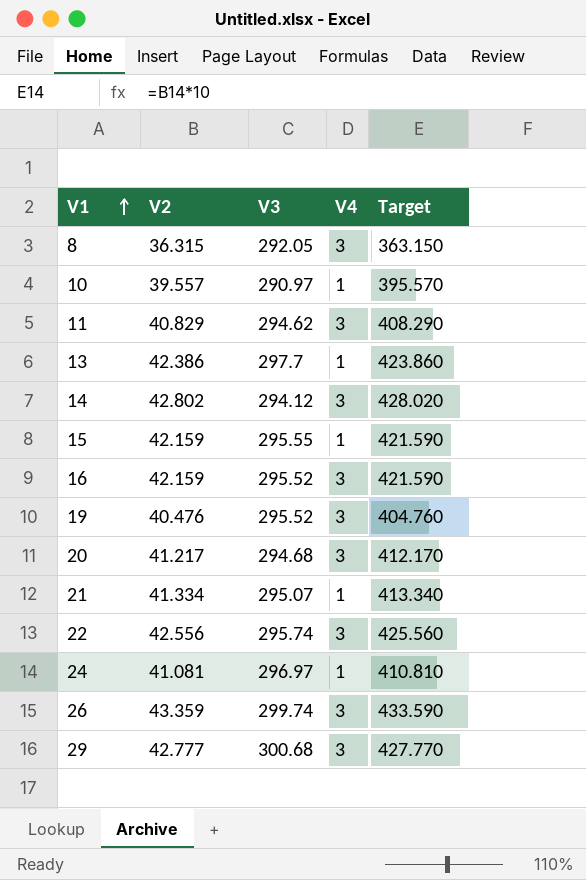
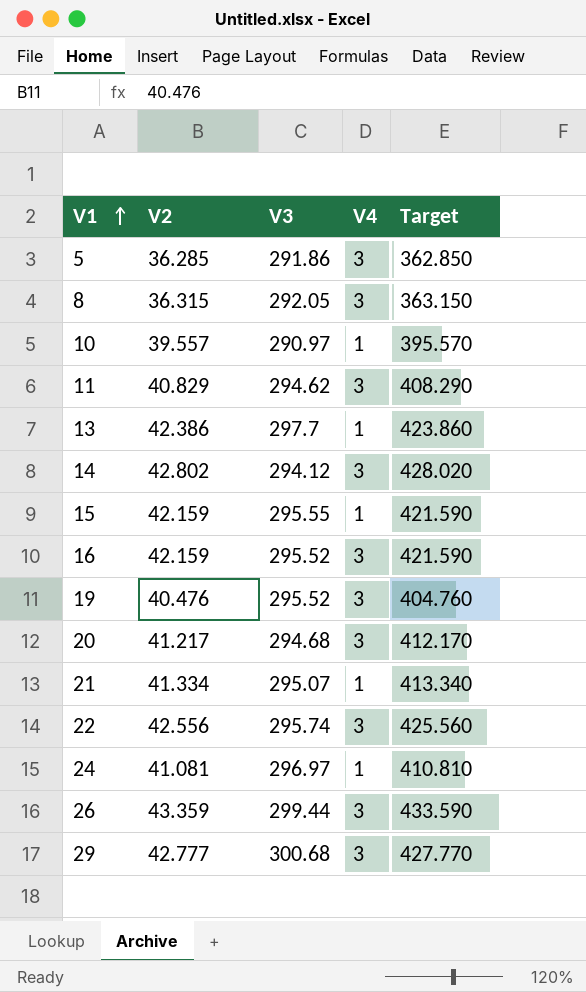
row 5: none -> 36.285 | 291.86 | 3 | 362.850
26 | V3: 299.74 -> 299.44

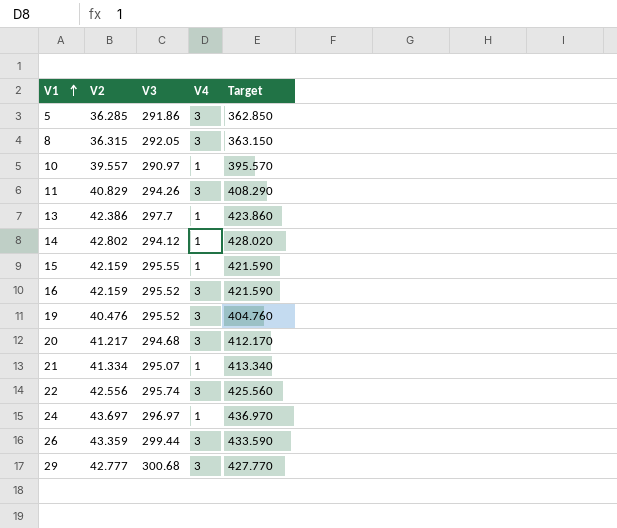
11 | V3: 294.62 -> 294.26
14 | V4: 3 -> 1
24 | V2: 41.081 -> 43.697
24 | Target: 410.810 -> 436.970

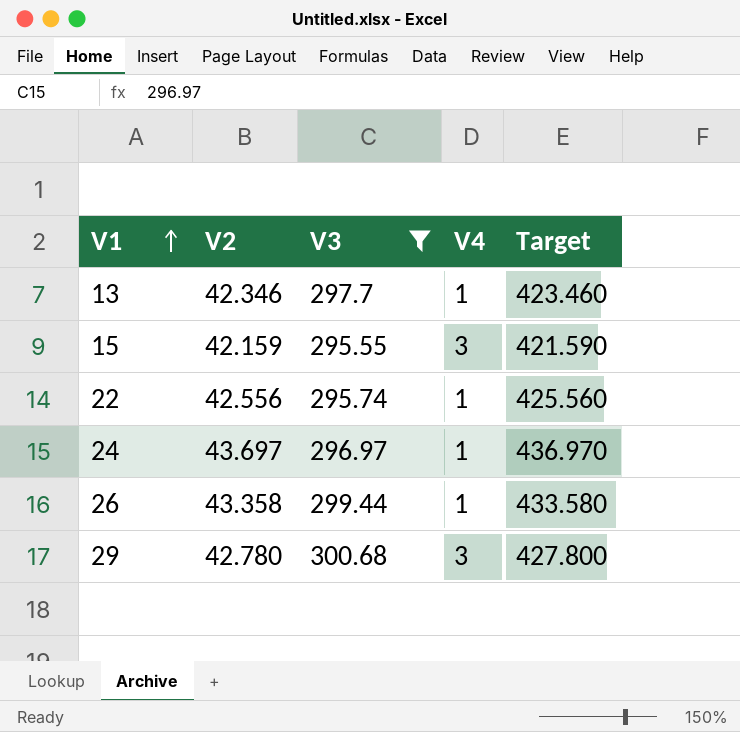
filter: none -> V3 >= 295.55
13 | V2: 42.386 -> 42.346
13 | Target: 423.860 -> 423.460
15 | V4: 1 -> 3
22 | V4: 3 -> 1
26 | V2: 43.359 -> 43.358
26 | V4: 3 -> 1
26 | Target: 433.590 -> 433.580
29 | V2: 42.777 -> 42.780
29 | Target: 427.770 -> 427.800

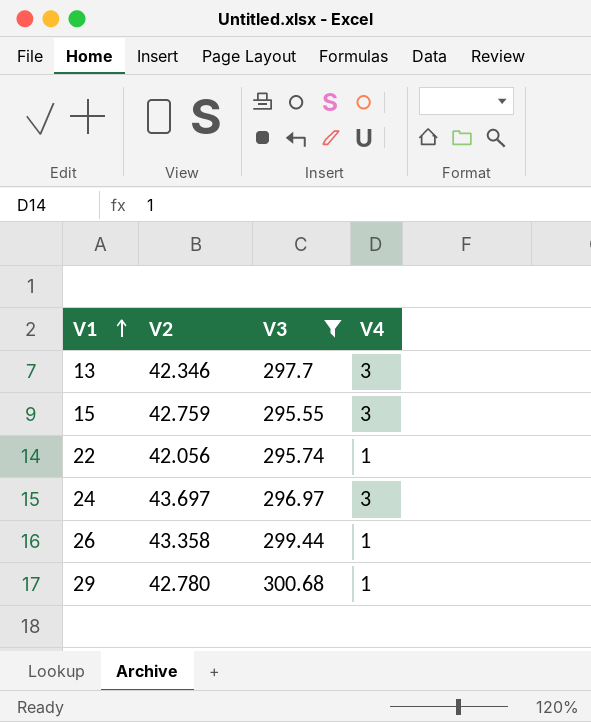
column Target | formula: [V2] * 10 -> none
13 | V4: 1 -> 3
15 | V2: 42.159 -> 42.759
22 | V2: 42.556 -> 42.056
24 | V4: 1 -> 3
29 | V4: 3 -> 1

